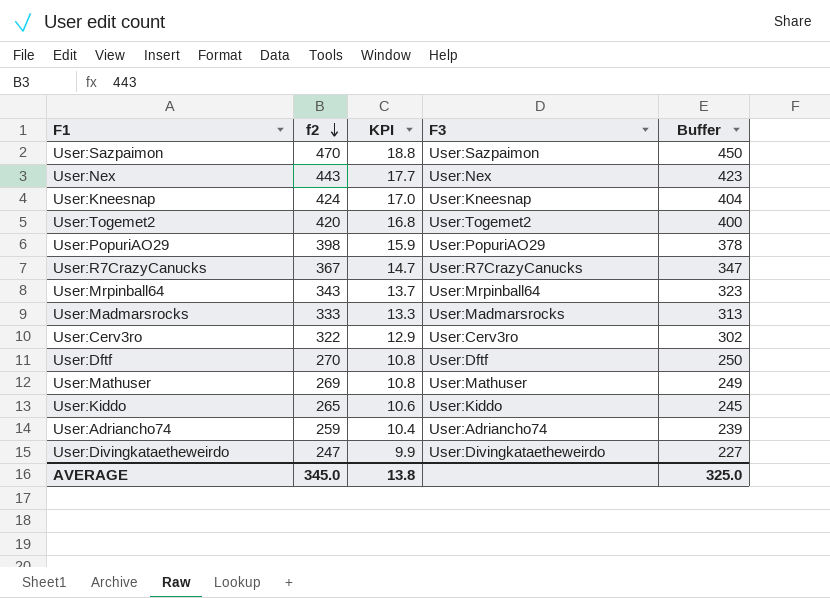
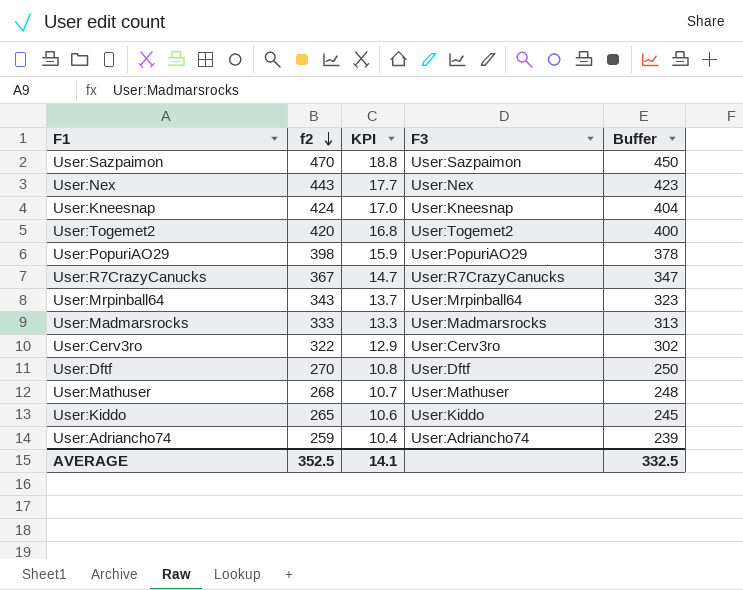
row User:Divingkataetheweirdo: 247 | 9.9 | User:Divingkataetheweirdo | 227 -> none
User:Mathuser | f2: 269 -> 268
User:Mathuser | KPI: 10.8 -> 10.7
User:Mathuser | Buffer: 249 -> 248
AVERAGE | f2: 345.0 -> 352.5
AVERAGE | KPI: 13.8 -> 14.1
AVERAGE | Buffer: 325.0 -> 332.5

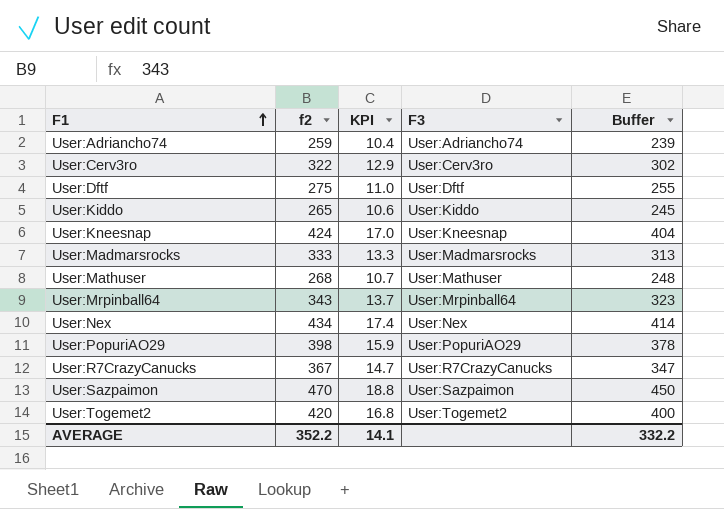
row order: f2 descending -> F1 ascending
User:Dftf | f2: 270 -> 275
User:Dftf | KPI: 10.8 -> 11.0
User:Dftf | Buffer: 250 -> 255
User:Nex | f2: 443 -> 434
User:Nex | KPI: 17.7 -> 17.4
User:Nex | Buffer: 423 -> 414
AVERAGE | f2: 352.5 -> 352.2
AVERAGE | Buffer: 332.5 -> 332.2

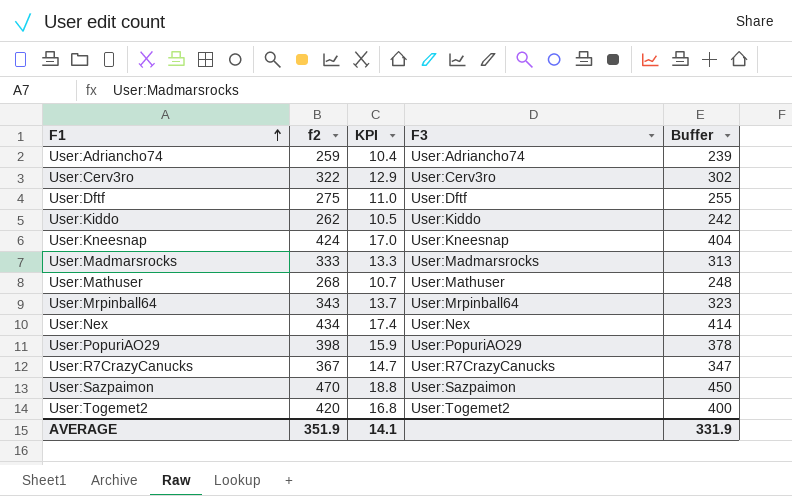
User:Kiddo | f2: 265 -> 262
User:Kiddo | KPI: 10.6 -> 10.5
User:Kiddo | Buffer: 245 -> 242
AVERAGE | f2: 352.2 -> 351.9
AVERAGE | Buffer: 332.2 -> 331.9

